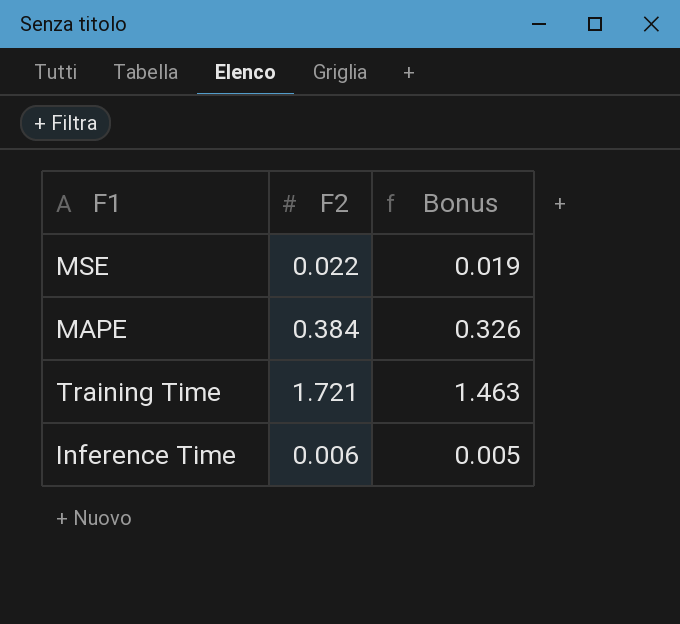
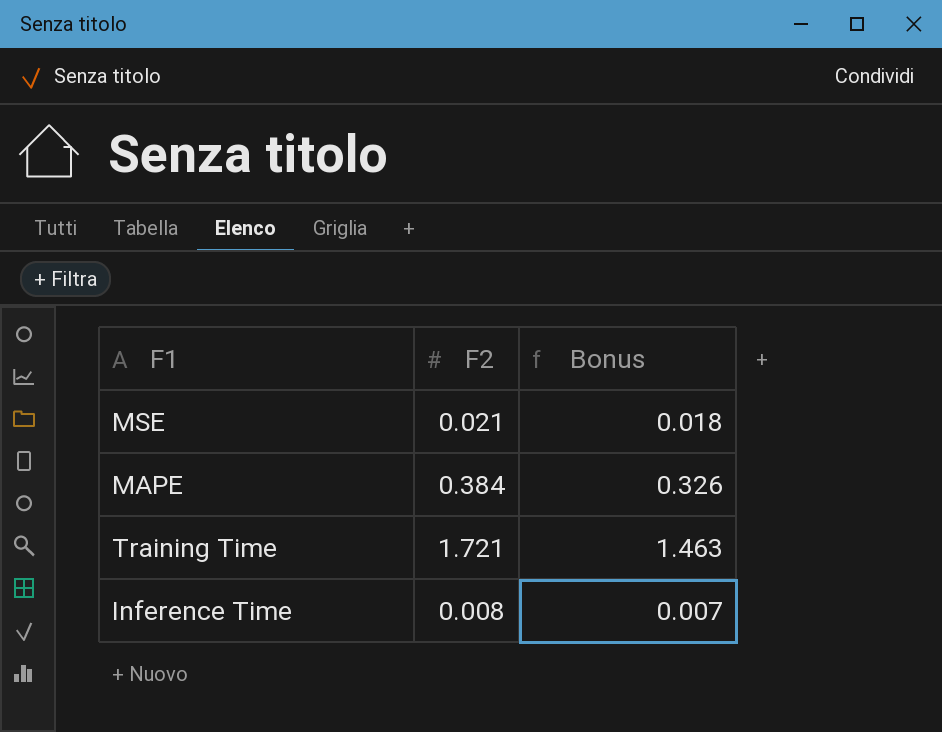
MSE | F2: 0.022 -> 0.021
MSE | Bonus: 0.019 -> 0.018
Inference Time | F2: 0.006 -> 0.008
Inference Time | Bonus: 0.005 -> 0.007

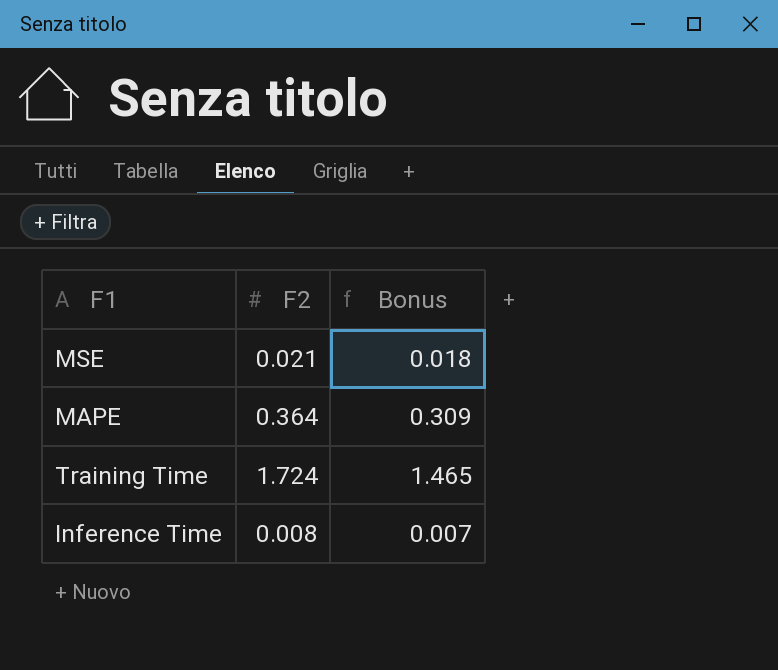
MAPE | F2: 0.384 -> 0.364
MAPE | Bonus: 0.326 -> 0.309
Training Time | F2: 1.721 -> 1.724
Training Time | Bonus: 1.463 -> 1.465

